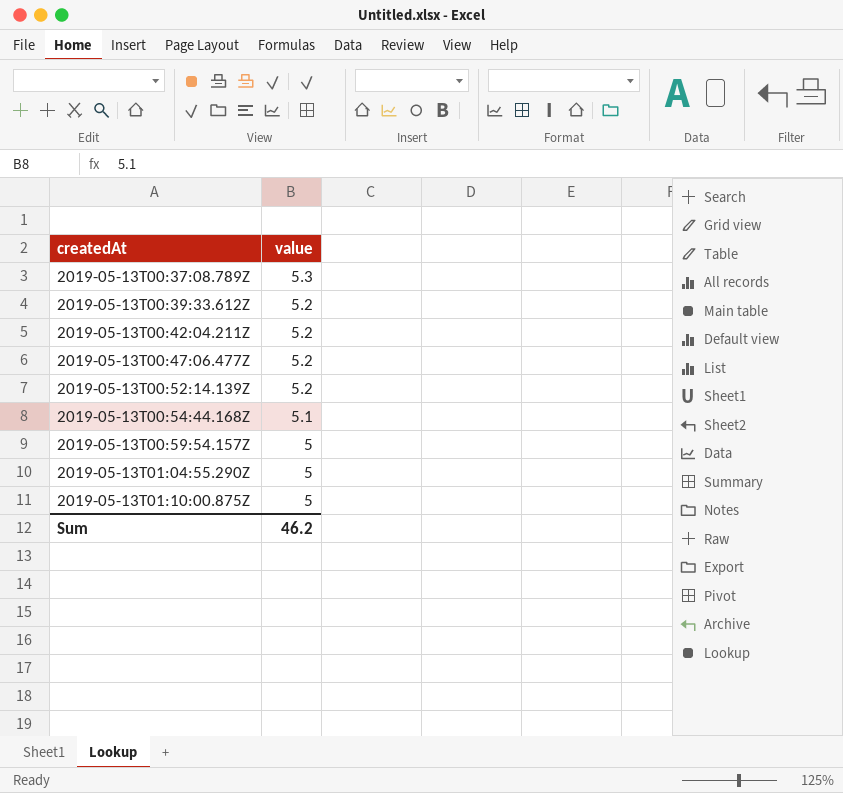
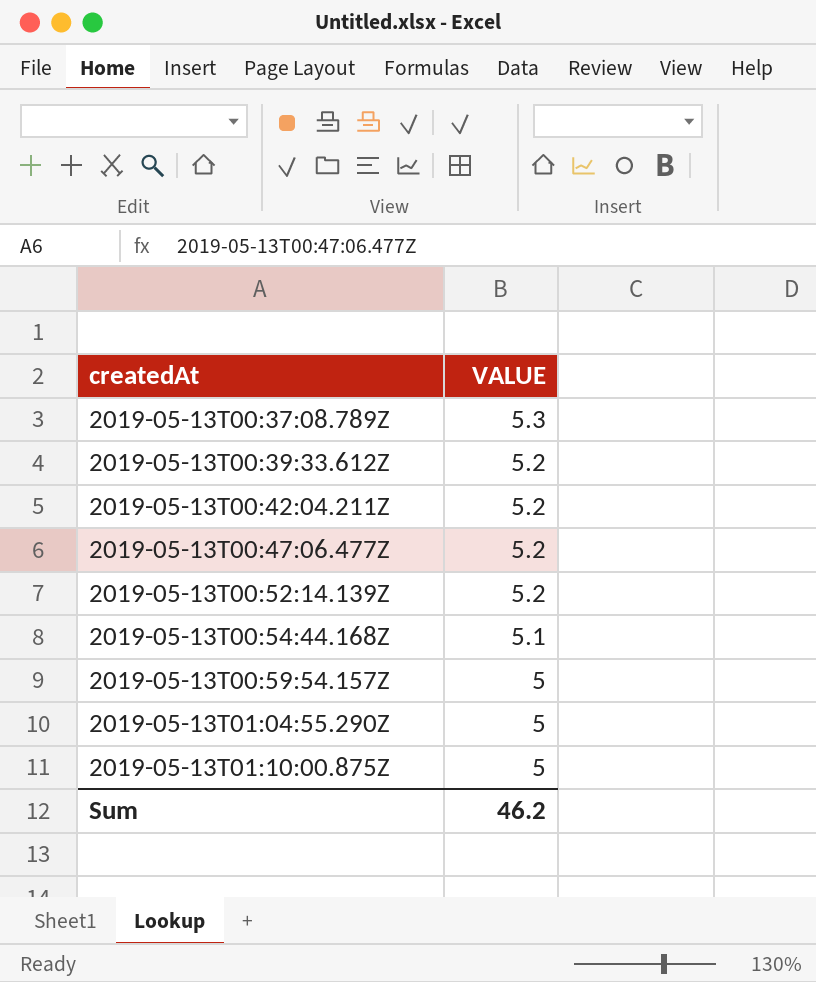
column name: value -> VALUE

